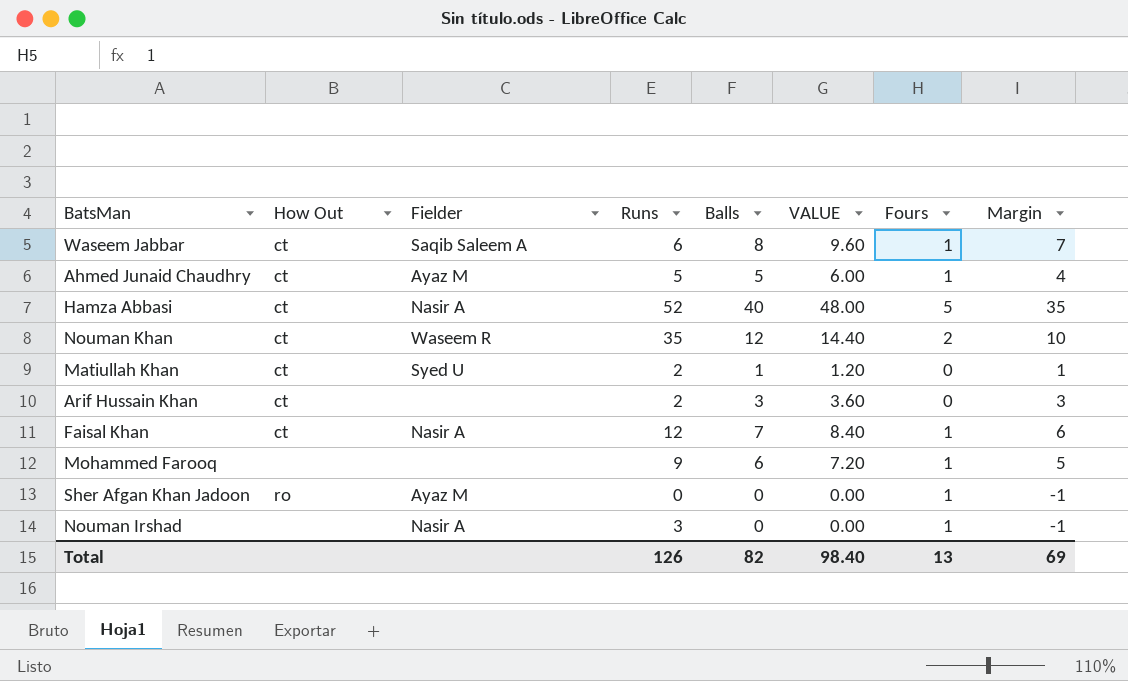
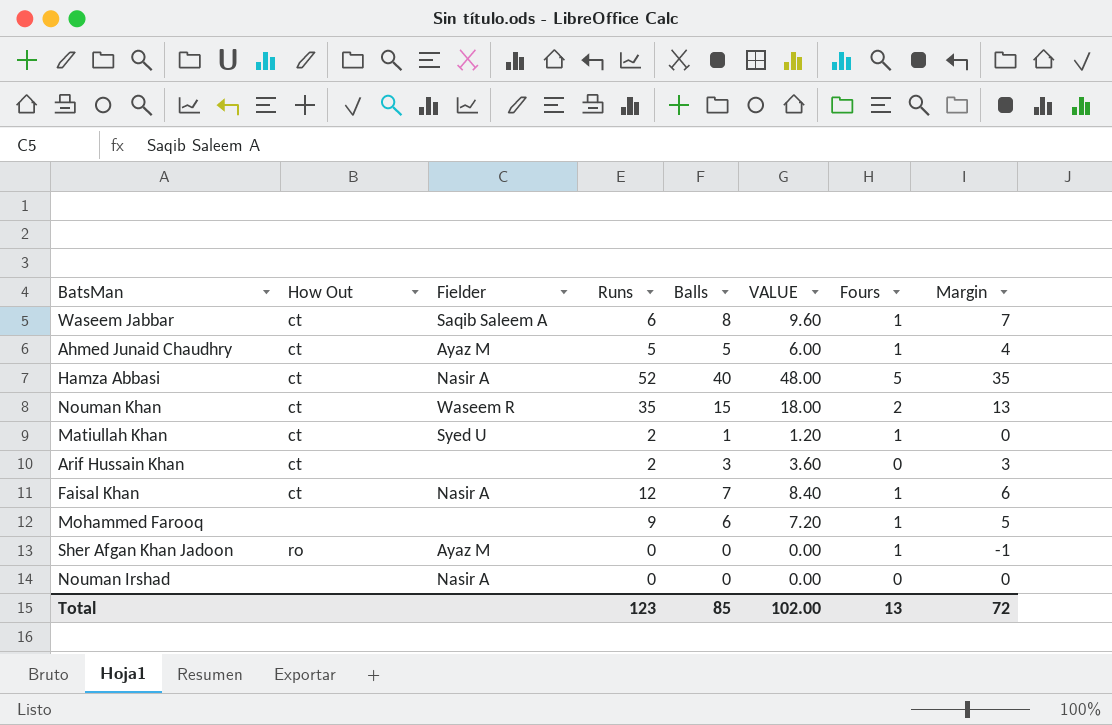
Nouman Khan | Balls: 12 -> 15
Nouman Khan | VALUE: 14.40 -> 18.00
Nouman Khan | Margin: 10 -> 13
Matiullah Khan | Fours: 0 -> 1
Matiullah Khan | Margin: 1 -> 0
Nouman Irshad | Runs: 3 -> 0
Nouman Irshad | Fours: 1 -> 0
Nouman Irshad | Margin: -1 -> 0
Total | Runs: 126 -> 123
Total | Balls: 82 -> 85
Total | VALUE: 98.40 -> 102.00
Total | Margin: 69 -> 72

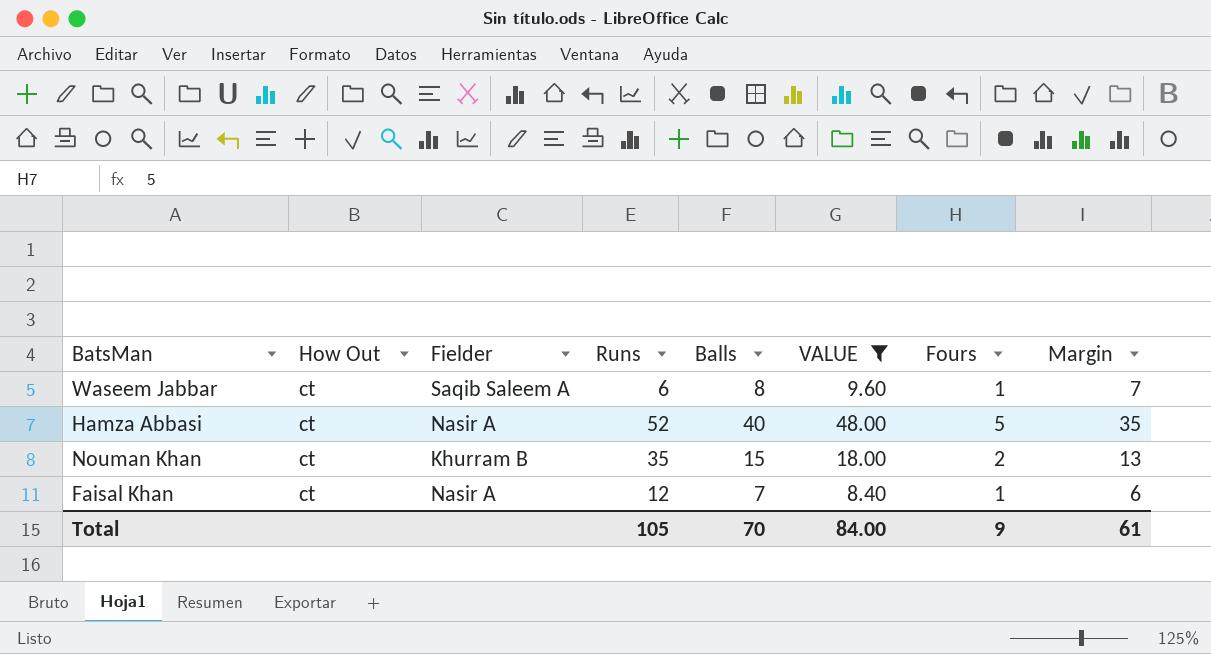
filter: none -> VALUE >= 8.40
Nouman Khan | Fielder: Waseem R -> Khurram B
Total | Runs: 123 -> 105
Total | Balls: 85 -> 70
Total | VALUE: 102.00 -> 84.00
Total | Fours: 13 -> 9
Total | Margin: 72 -> 61

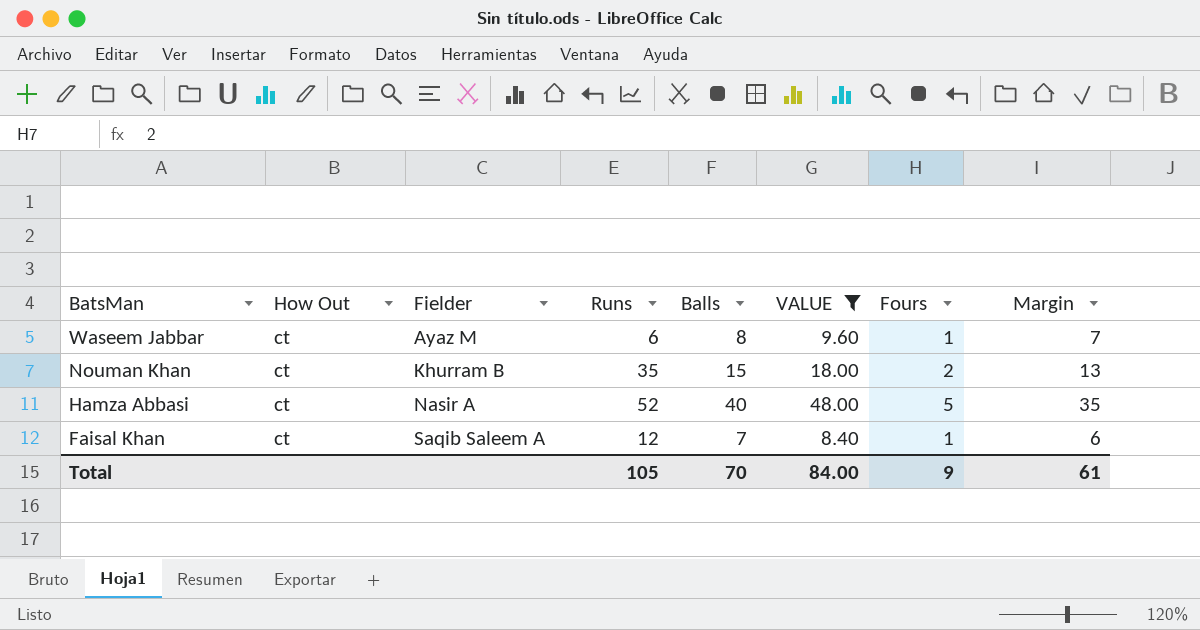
row order: none -> BatsMan descending
Waseem Jabbar | Fielder: Saqib Saleem A -> Ayaz M
Faisal Khan | Fielder: Nasir A -> Saqib Saleem A

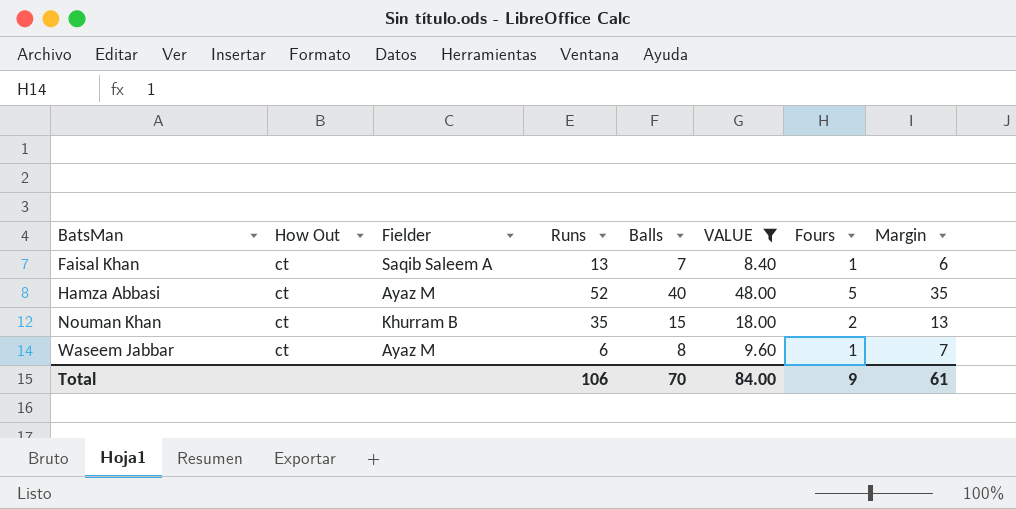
row order: BatsMan descending -> BatsMan ascending
Faisal Khan | Runs: 12 -> 13
Hamza Abbasi | Fielder: Nasir A -> Ayaz M
Total | Runs: 105 -> 106

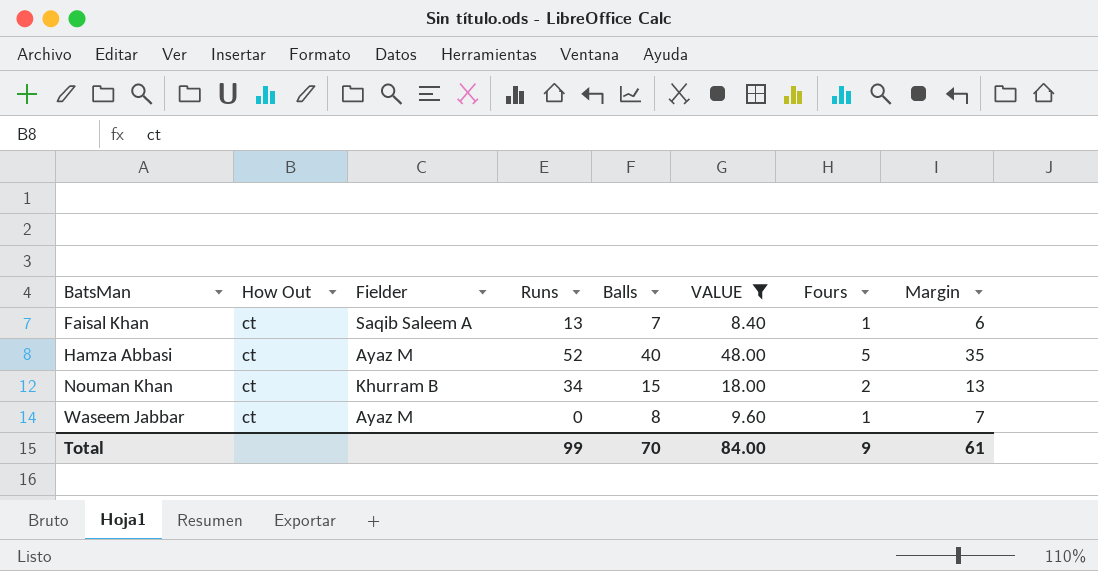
Nouman Khan | Runs: 35 -> 34
Waseem Jabbar | Runs: 6 -> 0
Total | Runs: 106 -> 99

